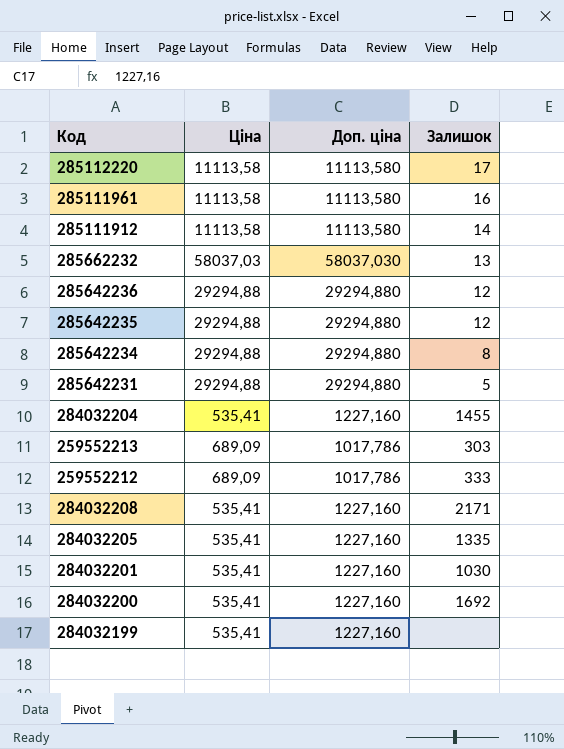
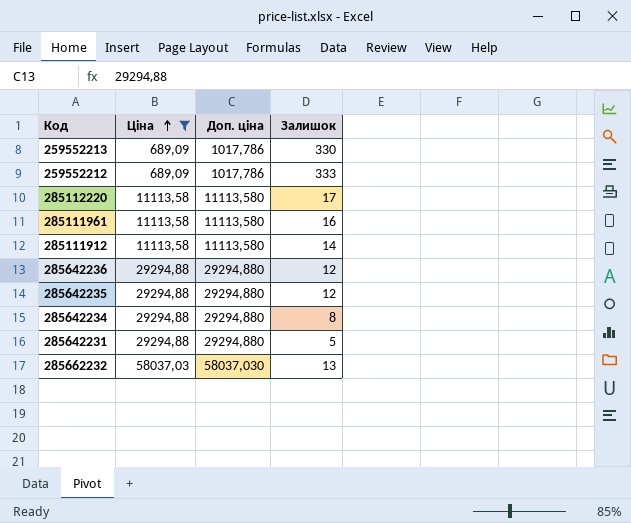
filter: none -> Ціна != 535,41
row order: none -> Ціна ascending
259552213 | Залишок: 303 -> 330

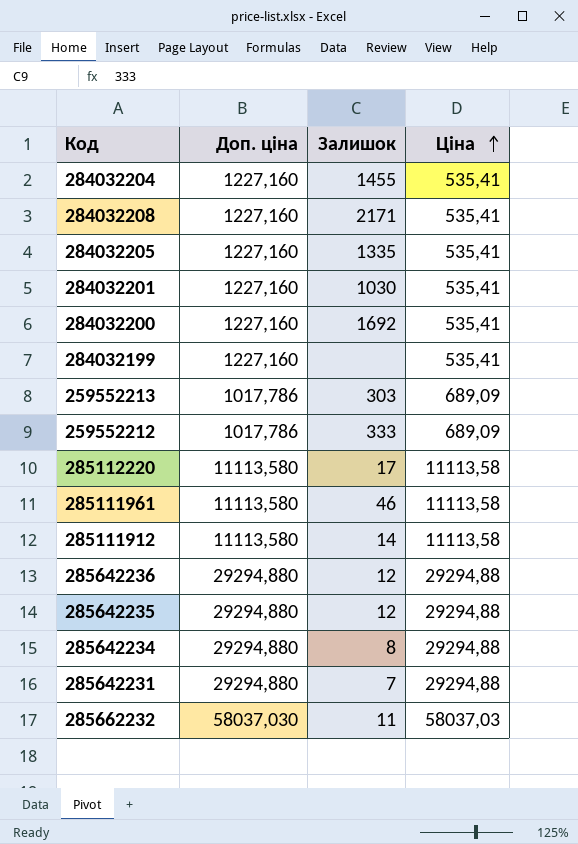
filter: Ціна != 535,41 -> none
column Ціна | position: 2 -> 4
259552213 | Залишок: 330 -> 303
285111961 | Залишок: 16 -> 46
285642231 | Залишок: 5 -> 7
285662232 | Залишок: 13 -> 11

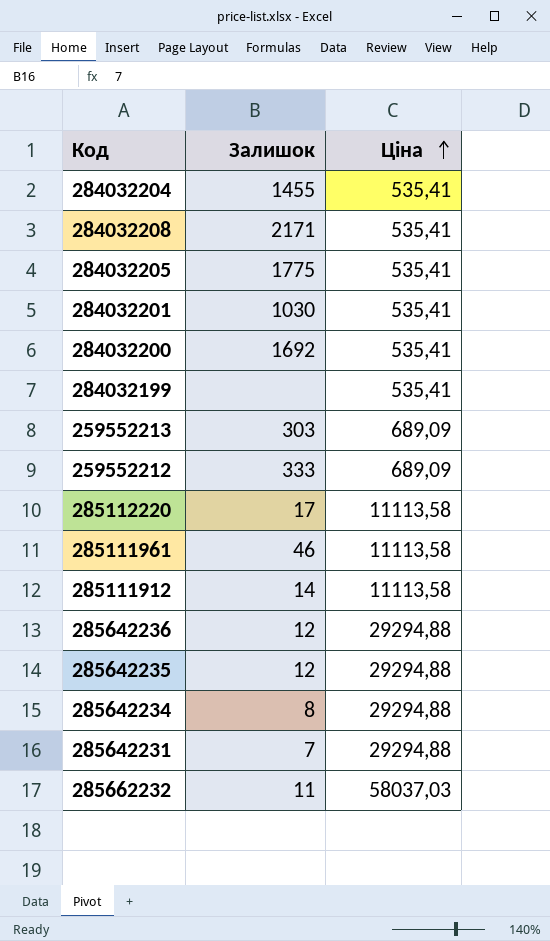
column Доп. ціна | position: 2 -> none
284032205 | Залишок: 1335 -> 1775

